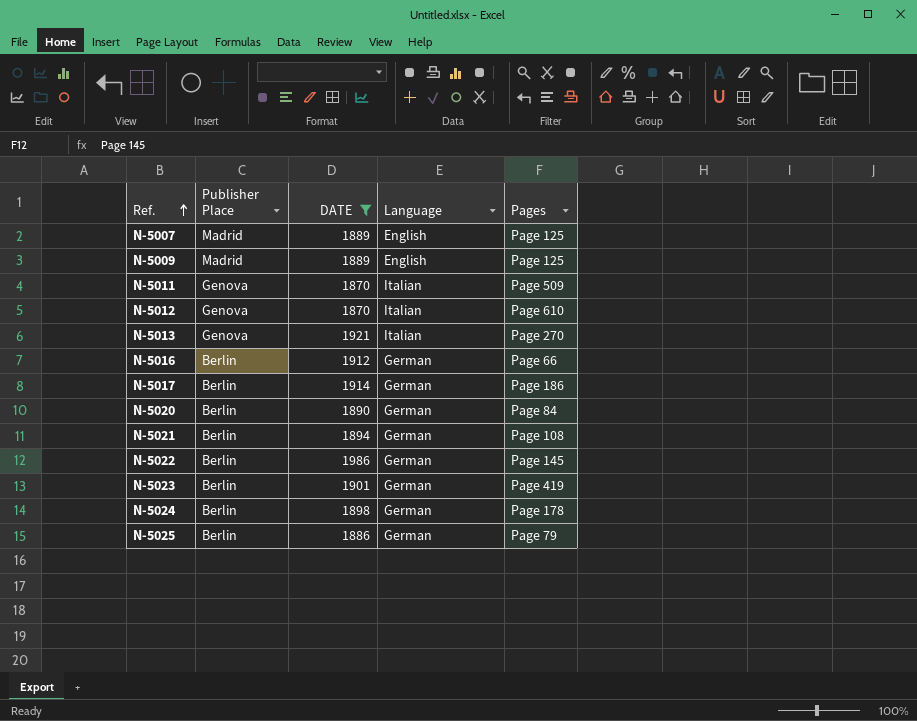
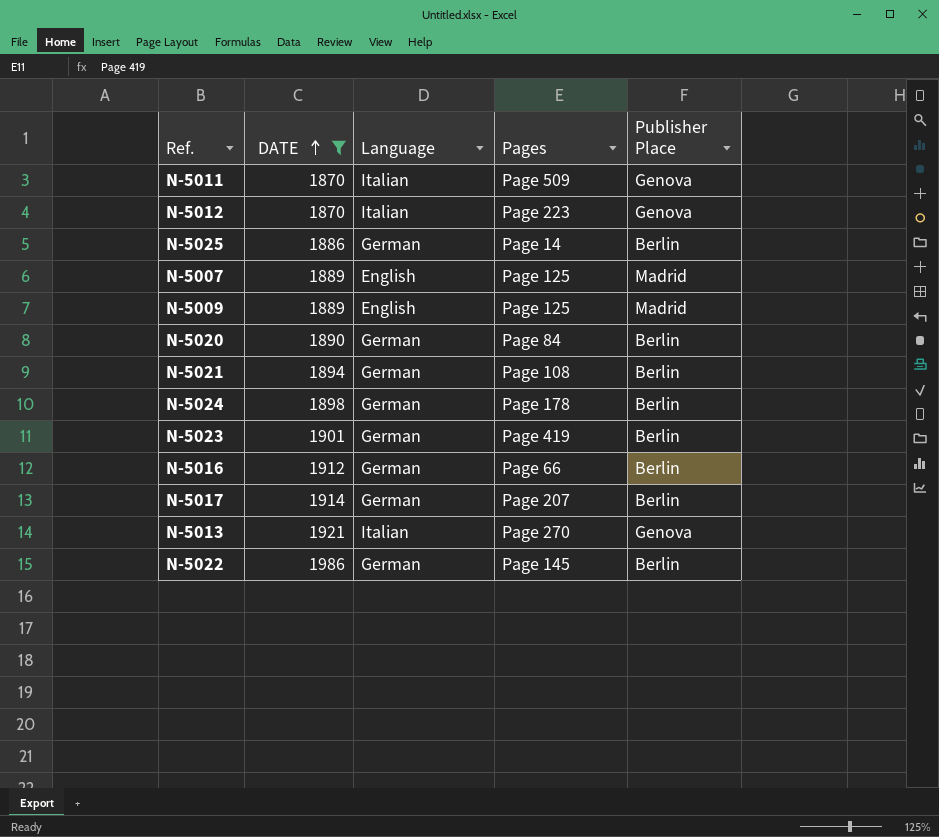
row order: Ref. ascending -> DATE ascending
column Publisher Place | position: 2 -> 5
N-5012 | Pages: Page 610 -> Page 223
N-5025 | Pages: Page 79 -> Page 14
N-5017 | Pages: Page 186 -> Page 207

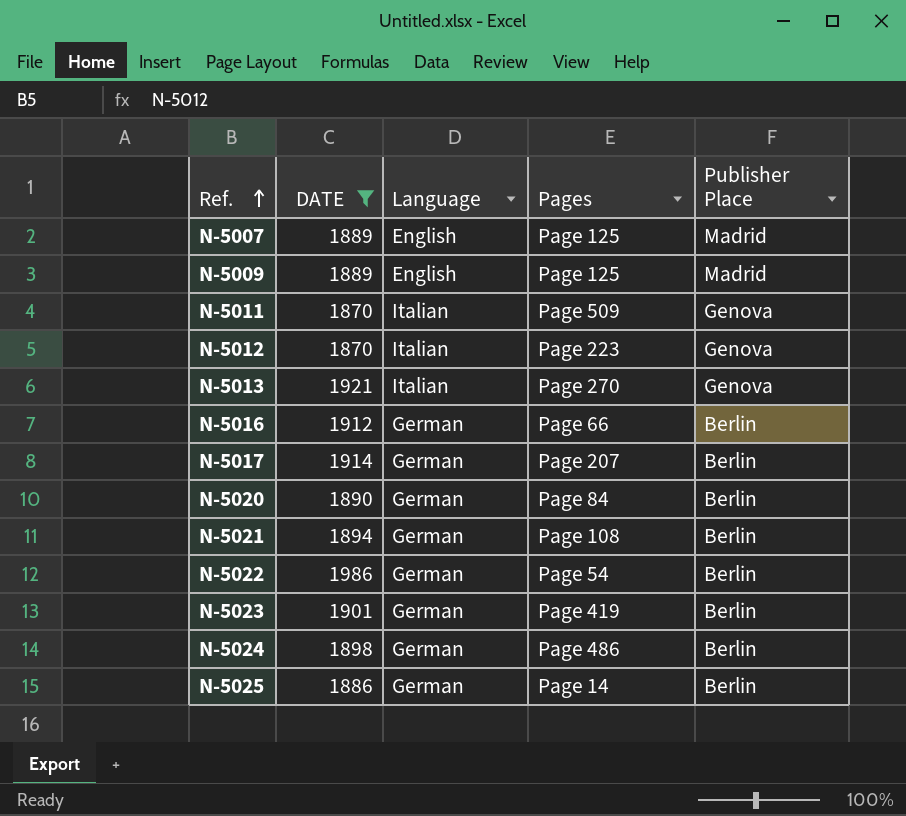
row order: DATE ascending -> Ref. ascending
N-5022 | Pages: Page 145 -> Page 54
N-5024 | Pages: Page 178 -> Page 486

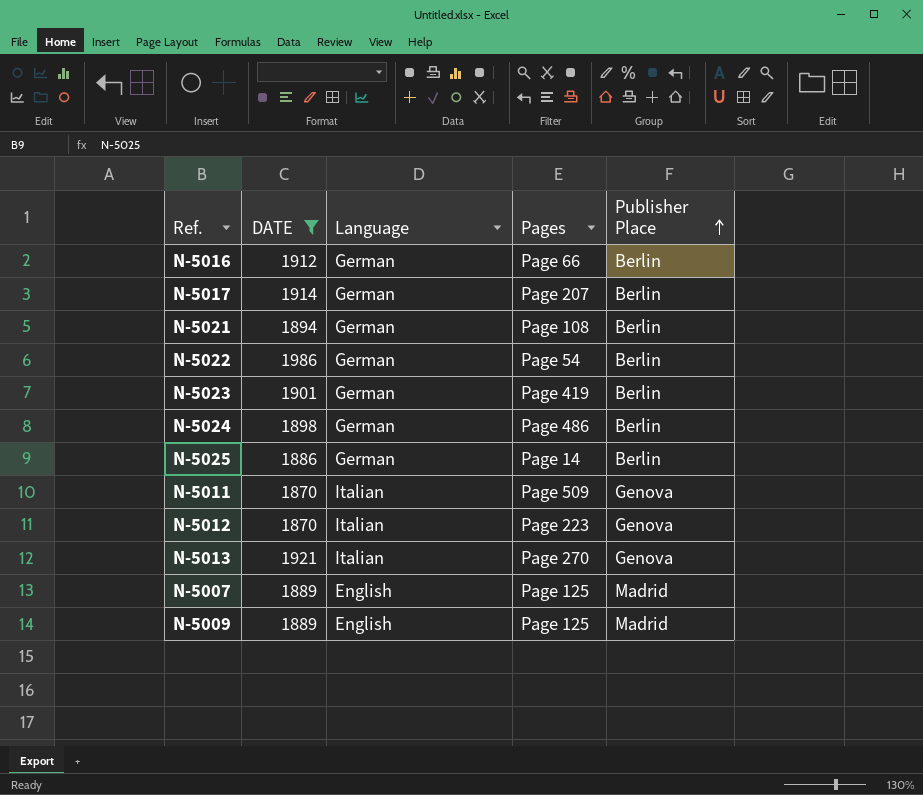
row order: Ref. ascending -> Publisher Place ascending
row N-5020: 1890 | German | Page 84 | Berlin -> none

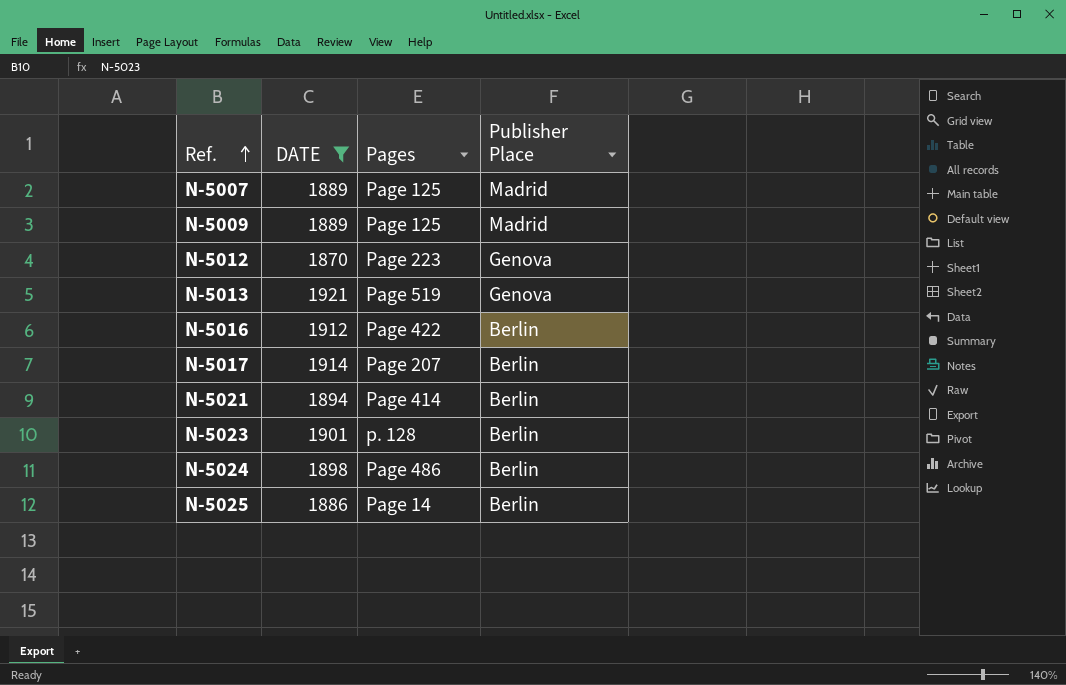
row order: Publisher Place ascending -> Ref. ascending
column Language | position: 3 -> none
row N-5022: 1986 | German | Page 54 | Berlin -> none
row N-5011: 1870 | Italian | Page 509 | Genova -> none
N-5013 | Pages: Page 270 -> Page 519
N-5016 | Pages: Page 66 -> Page 422
N-5021 | Pages: Page 108 -> Page 414
N-5023 | Pages: Page 419 -> p. 128

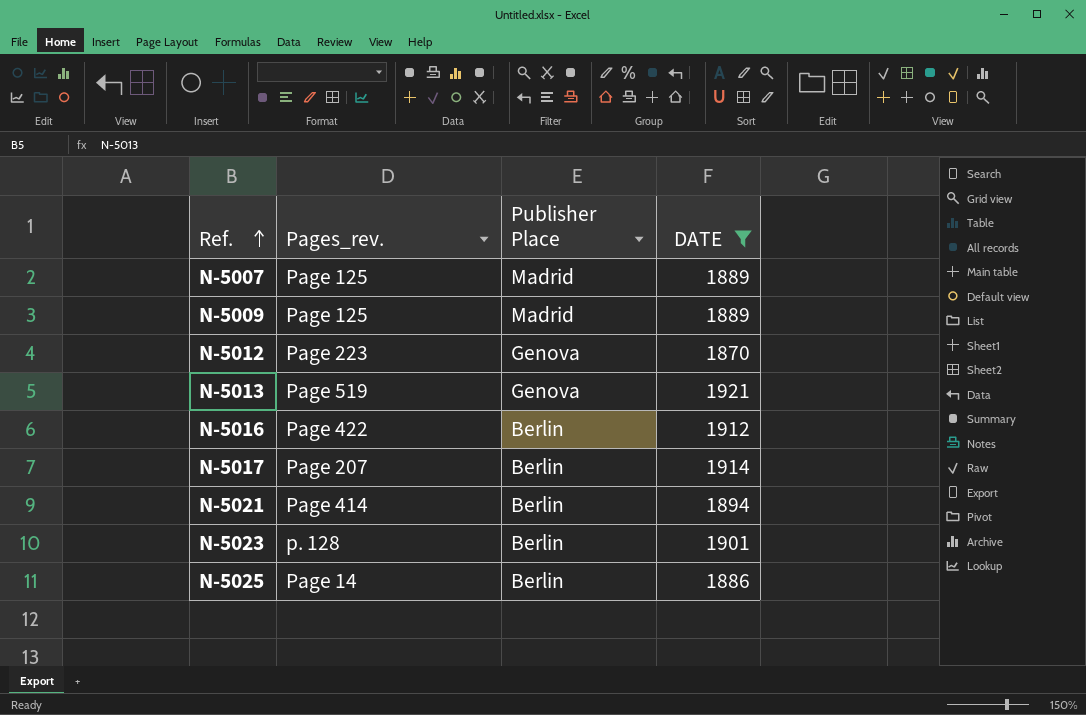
column name: Pages -> Pages_rev.
column DATE | position: 2 -> 4
row N-5024: 1898 | Page 486 | Berlin -> none

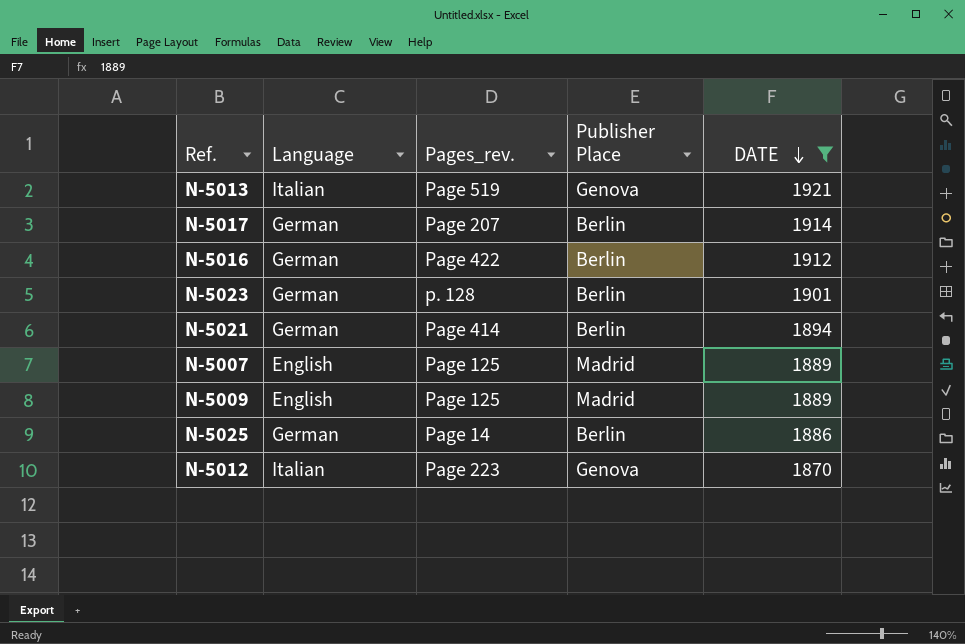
row order: Ref. ascending -> DATE descending
column Language | position: none -> 2

